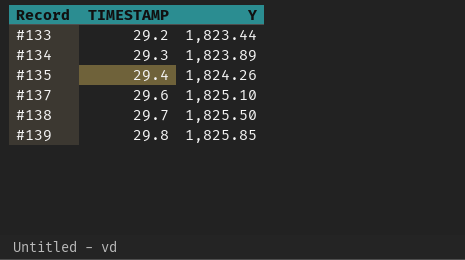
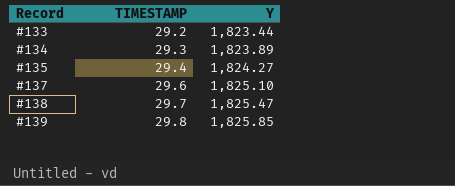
#135 | Y: 1,824.26 -> 1,824.27
#138 | Y: 1,825.50 -> 1,825.47

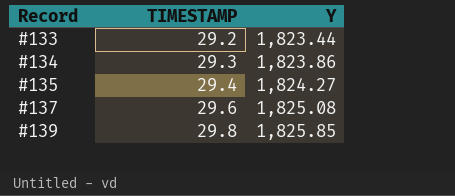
row #138: 29.7 | 1,825.47 -> none
#134 | Y: 1,823.89 -> 1,823.86
#137 | Y: 1,825.10 -> 1,825.08

